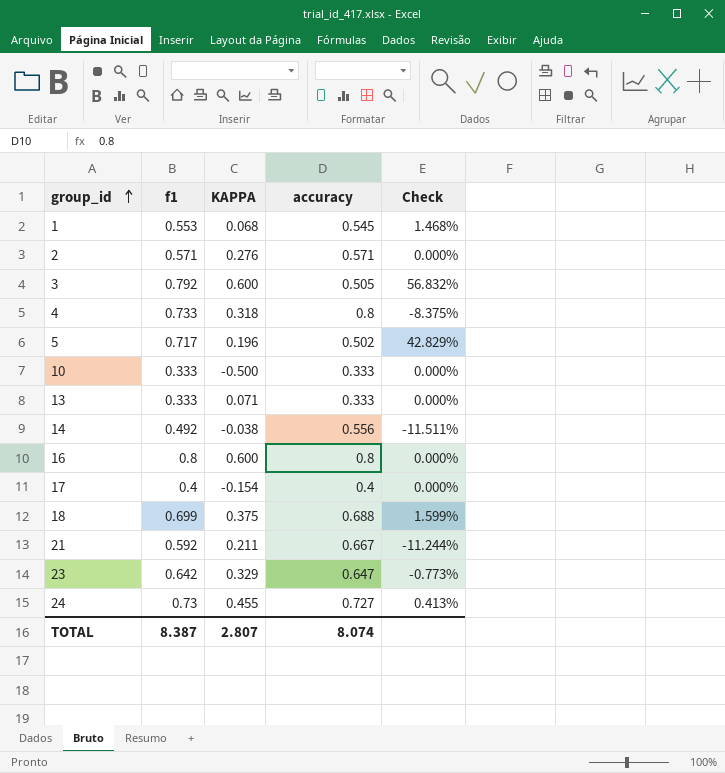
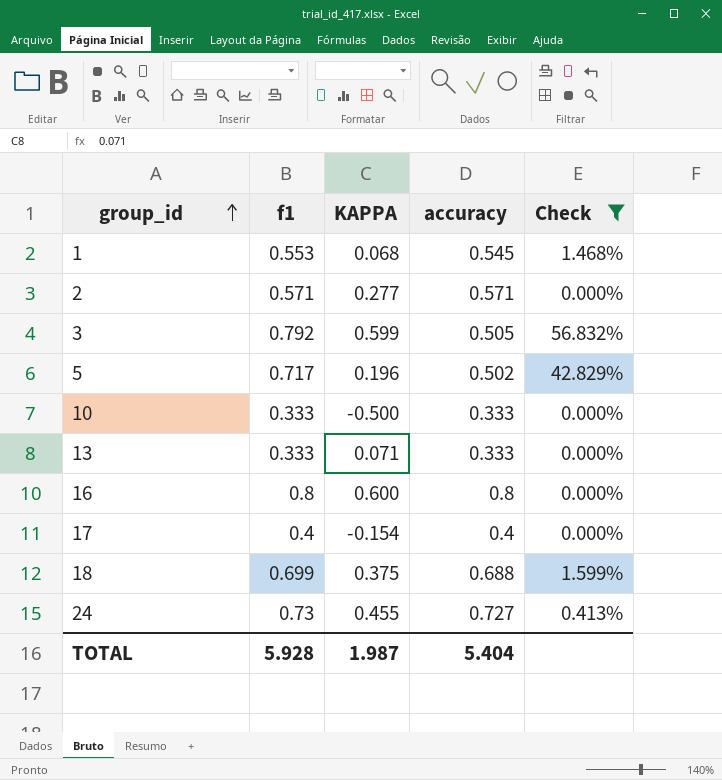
filter: none -> Check >= 0.000%
2 | KAPPA: 0.276 -> 0.277
3 | KAPPA: 0.600 -> 0.599
TOTAL | f1: 8.387 -> 5.928
TOTAL | KAPPA: 2.807 -> 1.987
TOTAL | accuracy: 8.074 -> 5.404

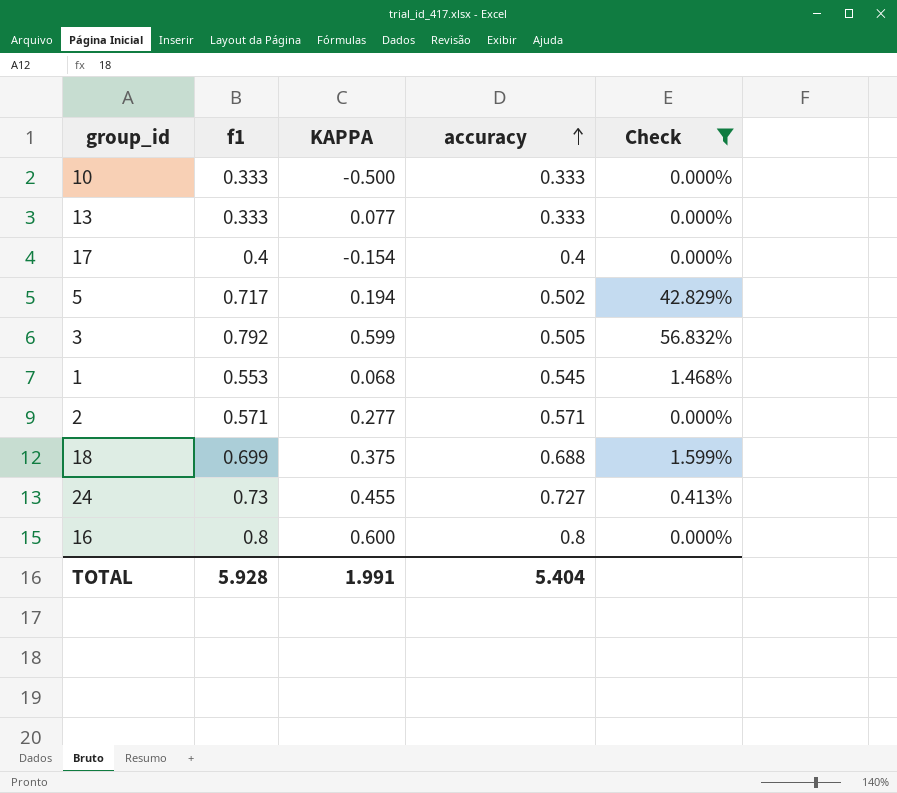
row order: group_id ascending -> accuracy ascending
13 | KAPPA: 0.071 -> 0.077
5 | KAPPA: 0.196 -> 0.194
TOTAL | KAPPA: 1.987 -> 1.991

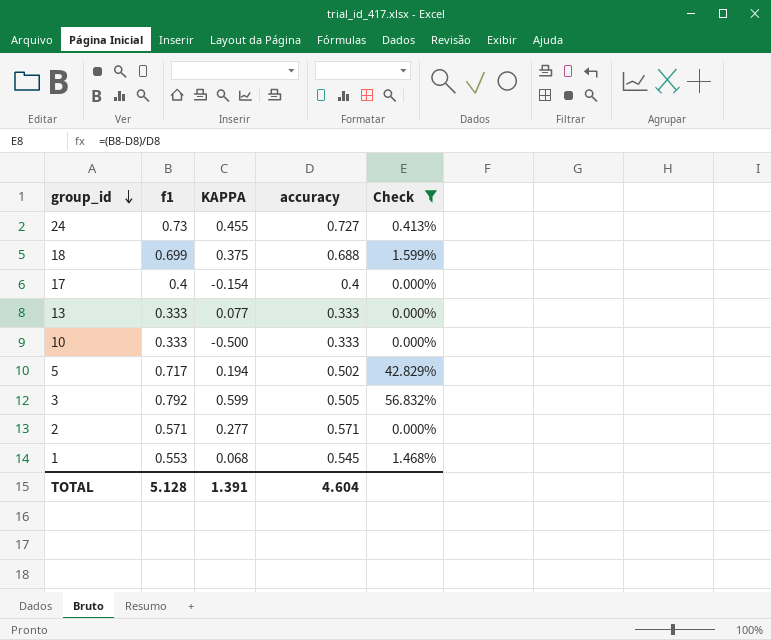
row order: accuracy ascending -> group_id descending
row 16: 0.8 | 0.600 | 0.8 | 0.000% -> none
TOTAL | f1: 5.928 -> 5.128
TOTAL | KAPPA: 1.991 -> 1.391
TOTAL | accuracy: 5.404 -> 4.604

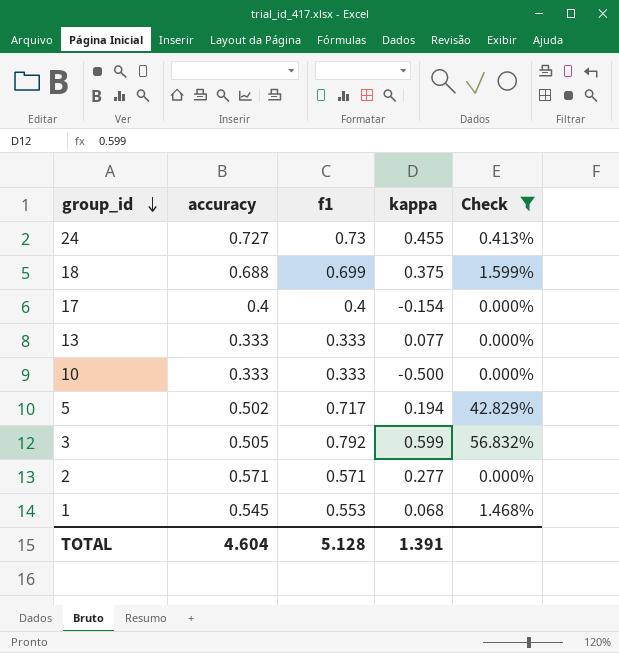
column accuracy | position: 4 -> 2
column name: KAPPA -> kappa

